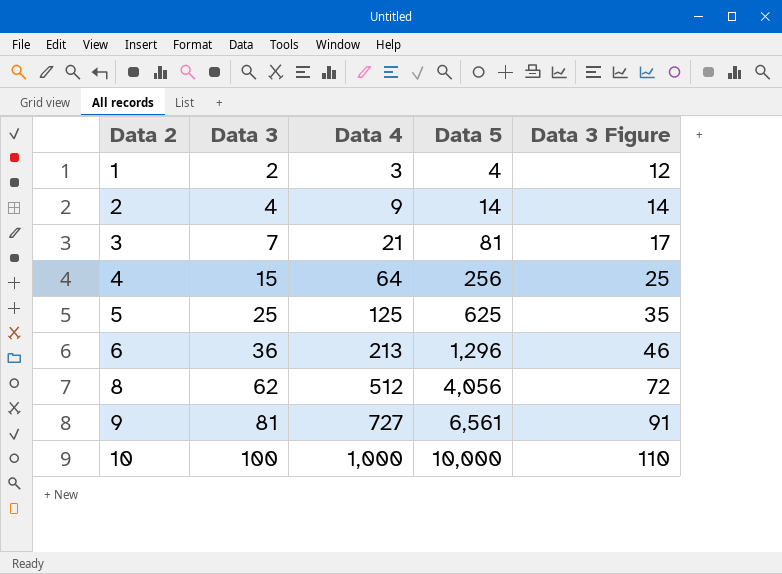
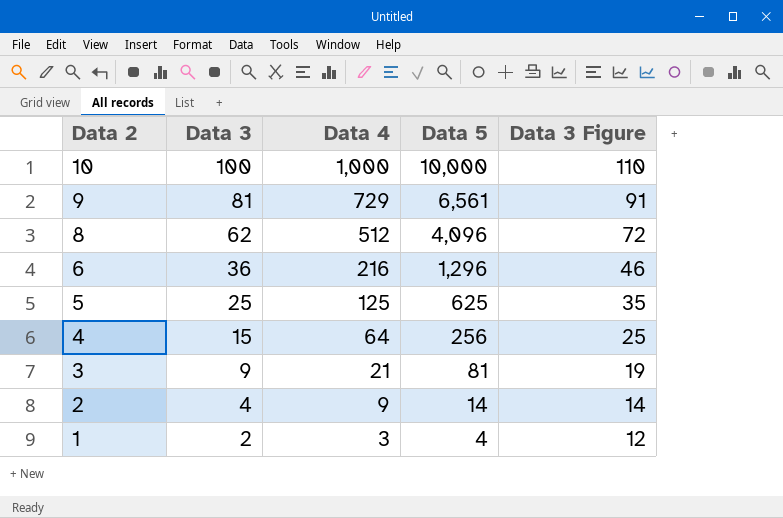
row order: Data 2 ascending -> Data 2 descending
9 | Data 4: 727 -> 729
8 | Data 5: 4,056 -> 4,096
6 | Data 4: 213 -> 216
3 | Data 3: 7 -> 9
3 | Data 3 Figure: 17 -> 19

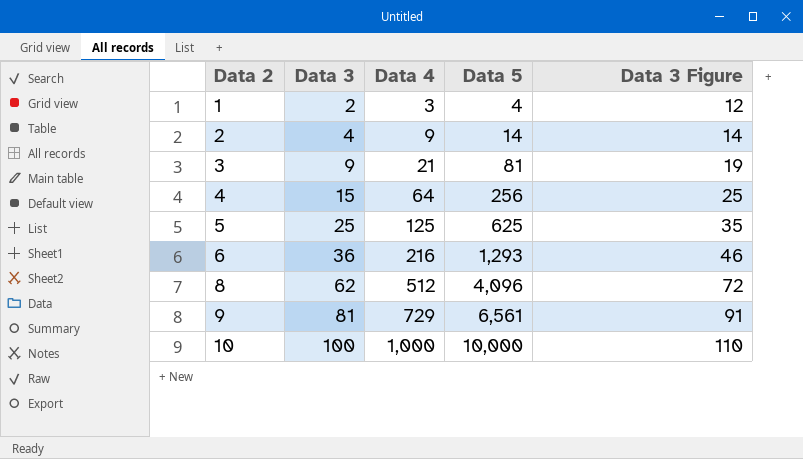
row order: Data 2 descending -> Data 2 ascending
6 | Data 5: 1,296 -> 1,293

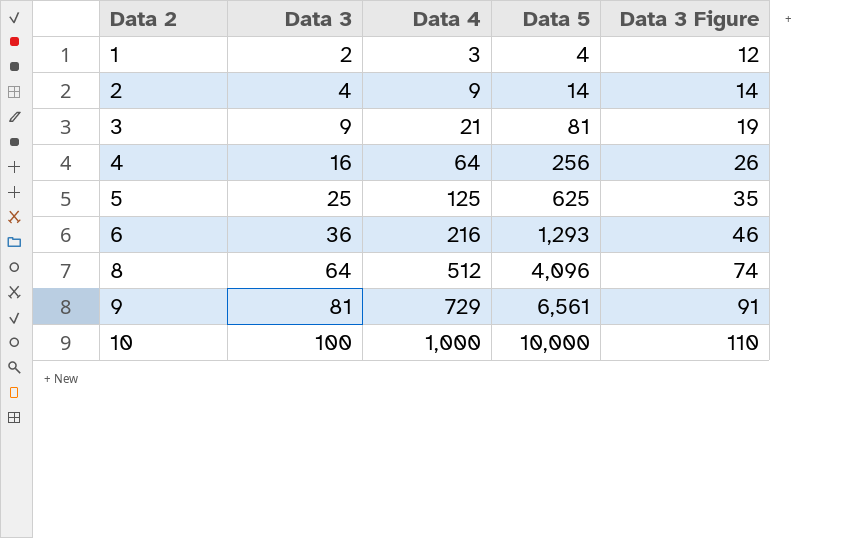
4 | Data 3: 15 -> 16
4 | Data 3 Figure: 25 -> 26
8 | Data 3: 62 -> 64
8 | Data 3 Figure: 72 -> 74

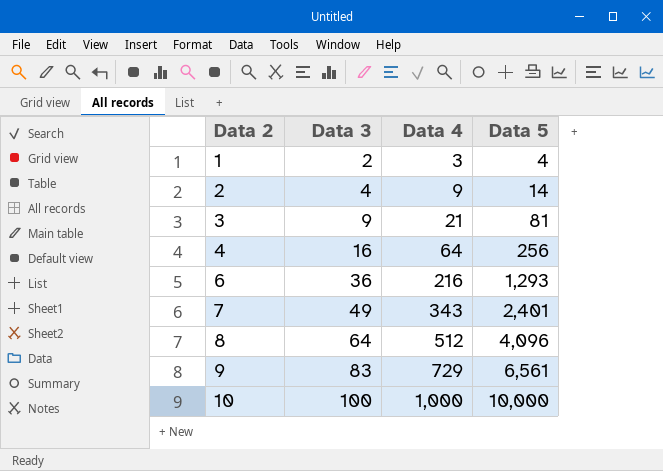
column Data 3 Figure | formula: [Data 3] + 10 -> none
row 5: 25 | 125 | 625 | 35 -> none
row 7: none -> 49 | 343 | 2,401
9 | Data 3: 81 -> 83

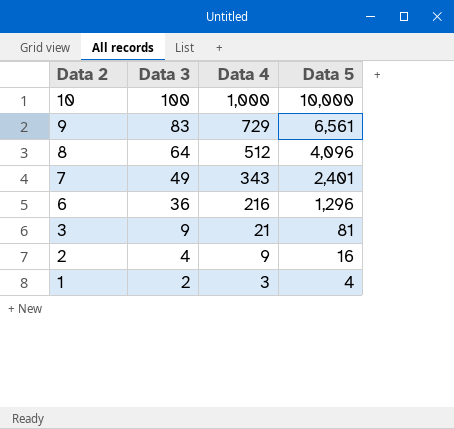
row order: Data 2 ascending -> Data 2 descending
row 4: 16 | 64 | 256 -> none
6 | Data 5: 1,293 -> 1,296
2 | Data 5: 14 -> 16

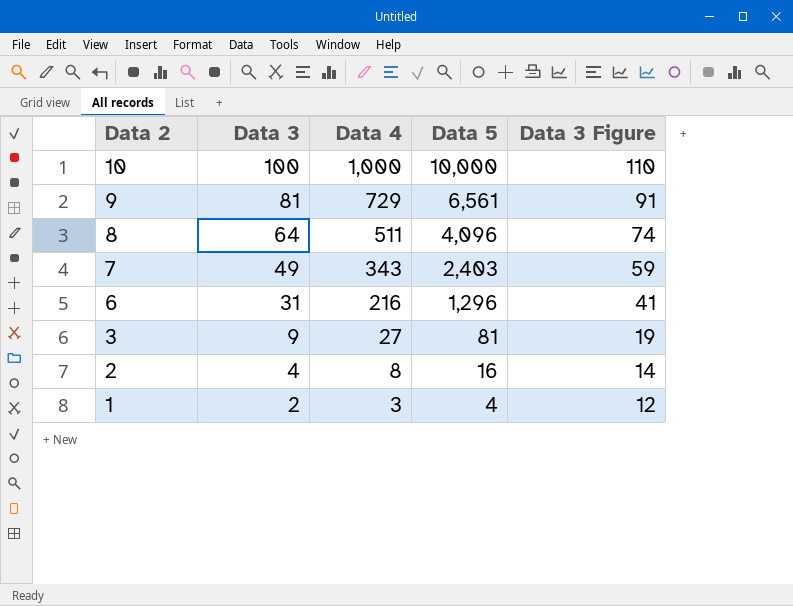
column Data 3 Figure | formula: none -> [Data 3] + 10
9 | Data 3: 83 -> 81
8 | Data 4: 512 -> 511
7 | Data 5: 2,401 -> 2,403
6 | Data 3: 36 -> 31
3 | Data 4: 21 -> 27
2 | Data 4: 9 -> 8

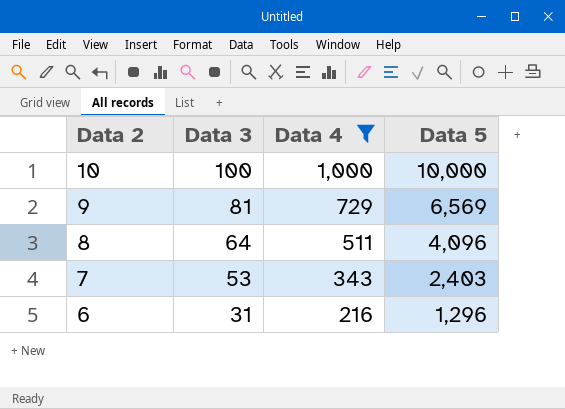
filter: none -> Data 4 >= 216
column Data 3 Figure | formula: [Data 3] + 10 -> none
9 | Data 5: 6,561 -> 6,569
7 | Data 3: 49 -> 53

